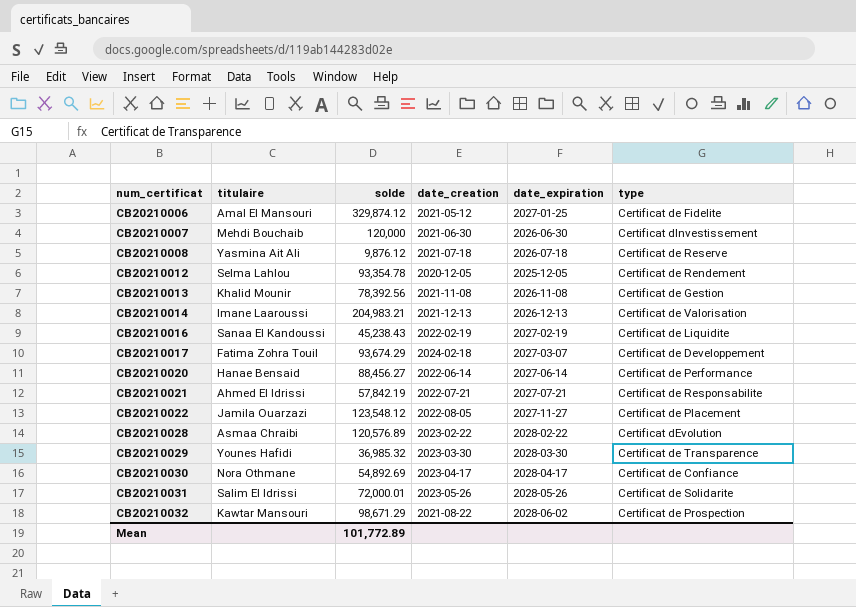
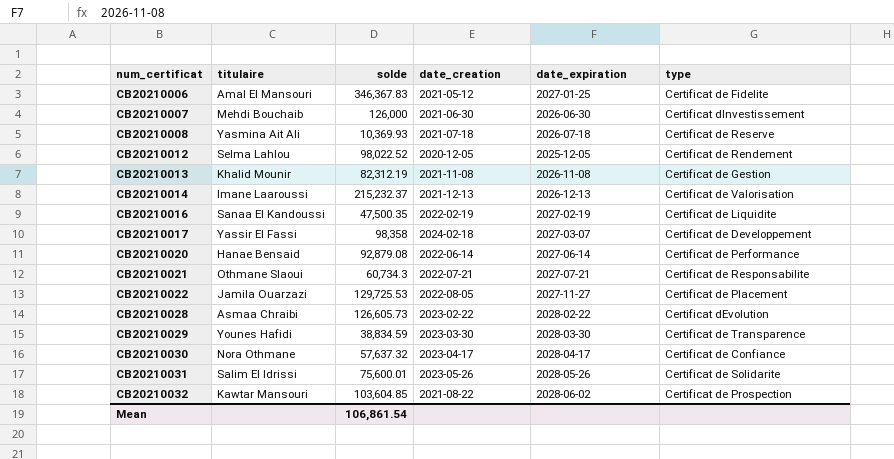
CB20210006 | solde: 329,874.12 -> 346,367.83
CB20210007 | solde: 120,000 -> 126,000
CB20210008 | solde: 9,876.12 -> 10,369.93
CB20210012 | solde: 93,354.78 -> 98,022.52
CB20210013 | solde: 78,392.56 -> 82,312.19
CB20210014 | solde: 204,983.21 -> 215,232.37
CB20210016 | solde: 45,238.43 -> 47,500.35
CB20210017 | titulaire: Fatima Zohra Touil -> Yassir El Fassi
CB20210017 | solde: 93,674.29 -> 98,358
CB20210020 | solde: 88,456.27 -> 92,879.08
CB20210021 | titulaire: Ahmed El Idrissi -> Othmane Slaoui
CB20210021 | solde: 57,842.19 -> 60,734.3
CB20210022 | solde: 123,548.12 -> 129,725.53
CB20210028 | solde: 120,576.89 -> 126,605.73
CB20210029 | solde: 36,985.32 -> 38,834.59
CB20210030 | solde: 54,892.69 -> 57,637.32
CB20210031 | solde: 72,000.01 -> 75,600.01
CB20210032 | solde: 98,671.29 -> 103,604.85
Mean | solde: 101,772.89 -> 106,861.54

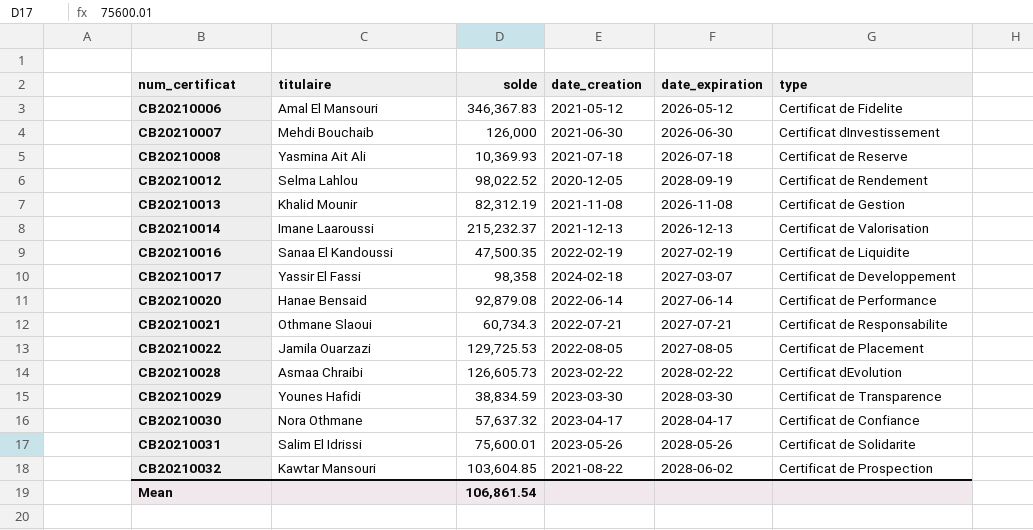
CB20210006 | date_expiration: 2027-01-25 -> 2026-05-12
CB20210012 | date_expiration: 2025-12-05 -> 2028-09-19
CB20210022 | date_expiration: 2027-11-27 -> 2027-08-05

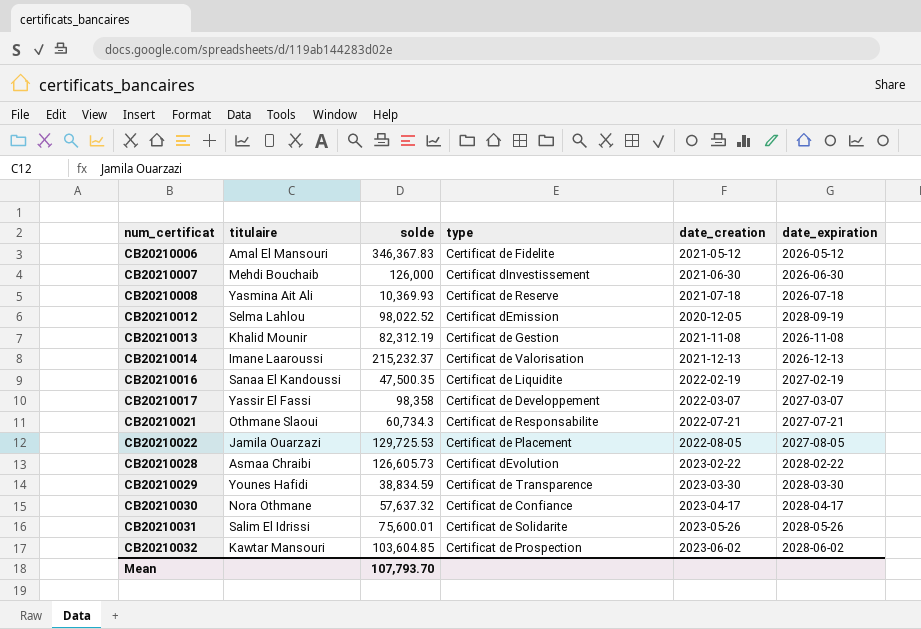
column type | position: 6 -> 4
row CB20210020: Hanae Bensaid | 92,879.08 | 2022-06-14 | 2027-06-14 | Certificat de Performance -> none
CB20210012 | type: Certificat de Rendement -> Certificat dEmission
CB20210017 | date_creation: 2024-02-18 -> 2022-03-07
CB20210032 | date_creation: 2021-08-22 -> 2023-06-02
Mean | solde: 106,861.54 -> 107,793.70

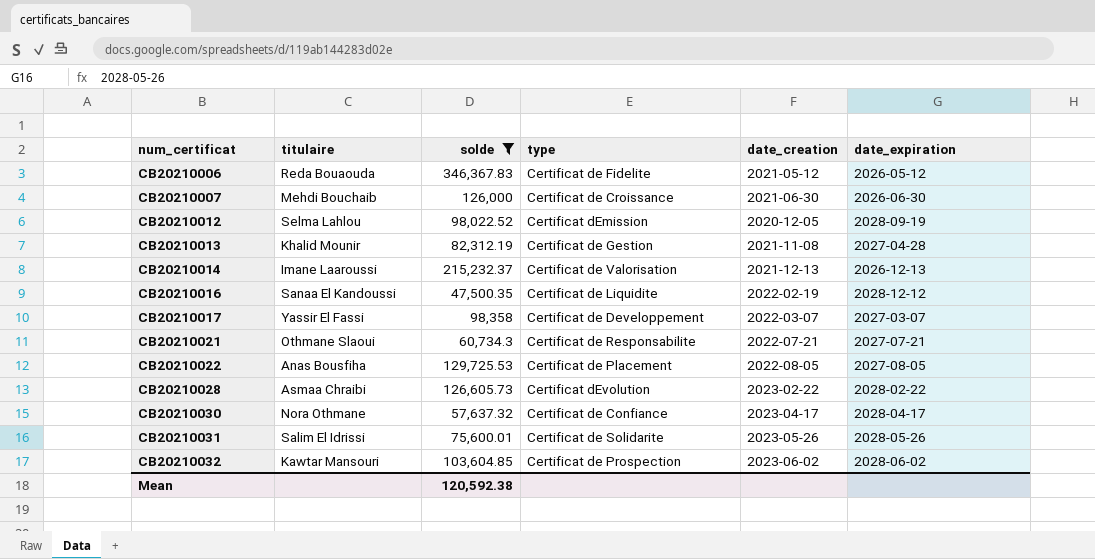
filter: none -> solde >= 47,500.35
CB20210006 | titulaire: Amal El Mansouri -> Reda Bouaouda
CB20210007 | type: Certificat dInvestissement -> Certificat de Croissance
CB20210013 | date_expiration: 2026-11-08 -> 2027-04-28
CB20210016 | date_expiration: 2027-02-19 -> 2028-12-12
CB20210022 | titulaire: Jamila Ouarzazi -> Anas Bousfiha
Mean | solde: 107,793.70 -> 120,592.38

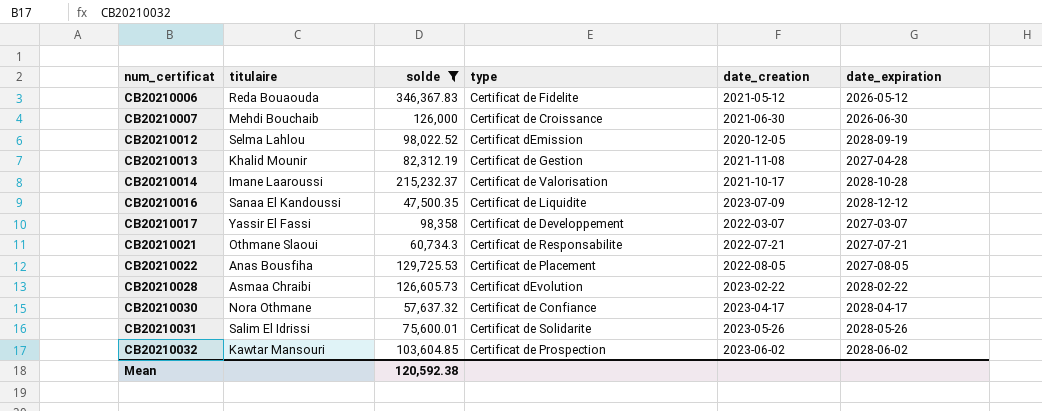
CB20210014 | date_creation: 2021-12-13 -> 2021-10-17
CB20210014 | date_expiration: 2026-12-13 -> 2028-10-28
CB20210016 | date_creation: 2022-02-19 -> 2023-07-09

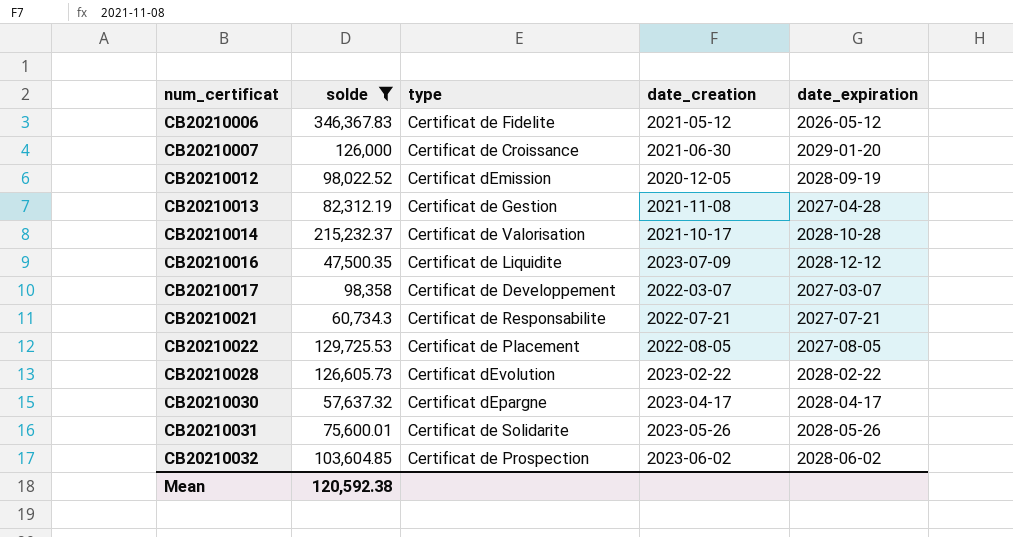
column titulaire | position: 2 -> none
CB20210007 | date_expiration: 2026-06-30 -> 2029-01-20
CB20210030 | type: Certificat de Confiance -> Certificat dEpargne

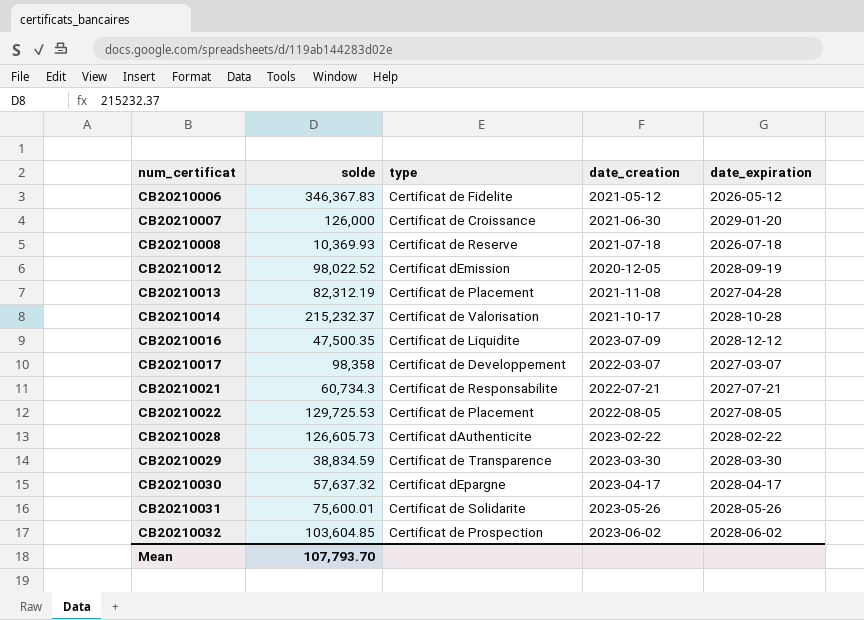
filter: solde >= 47,500.35 -> none
CB20210013 | type: Certificat de Gestion -> Certificat de Placement
CB20210028 | type: Certificat dEvolution -> Certificat dAuthenticite
Mean | solde: 120,592.38 -> 107,793.70

